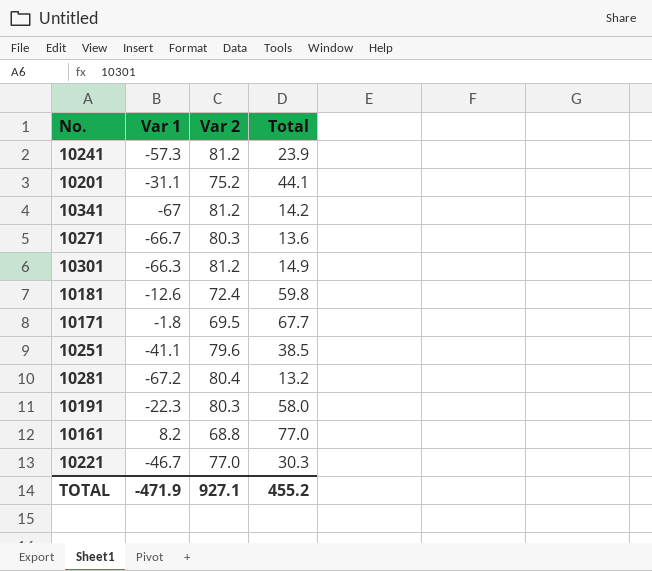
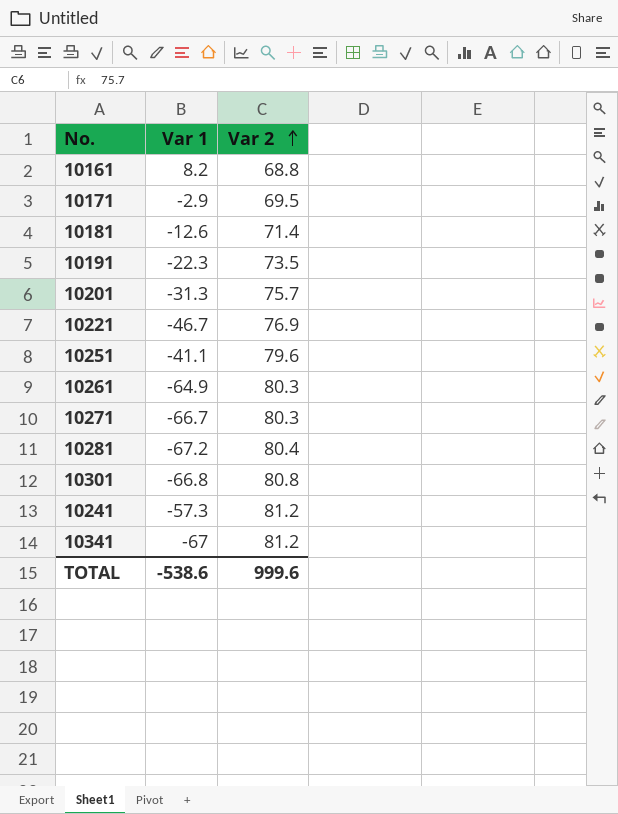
row order: none -> Var 2 ascending
column Total | formula: [Var 1] + [Var 2] -> none
10171 | Var 1: -1.8 -> -2.9
10181 | Var 2: 72.4 -> 71.4
10191 | Var 2: 80.3 -> 73.5
10201 | Var 1: -31.1 -> -31.3
10201 | Var 2: 75.2 -> 75.7
10221 | Var 2: 77.0 -> 76.9
row 10261: none -> -64.9 | 80.3
10301 | Var 1: -66.3 -> -66.8
10301 | Var 2: 81.2 -> 80.8
TOTAL | Var 1: -471.9 -> -538.6
TOTAL | Var 2: 927.1 -> 999.6

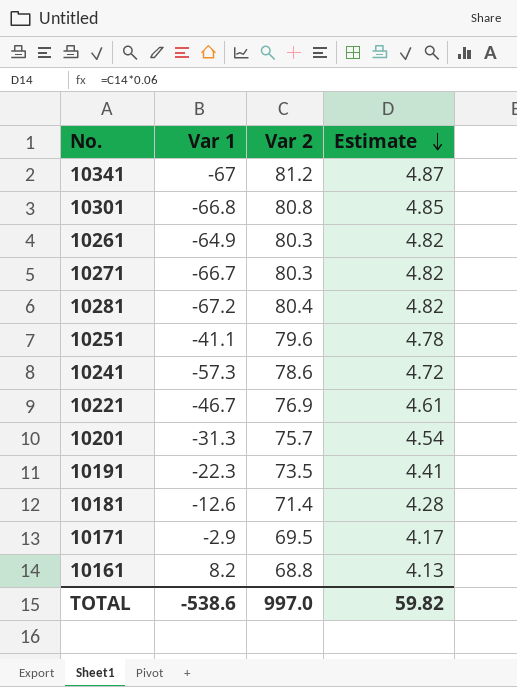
row order: Var 2 ascending -> Estimate descending
column Estimate | formula: none -> [Var 2] * 0.06
10241 | Var 2: 81.2 -> 78.6
TOTAL | Var 2: 999.6 -> 997.0

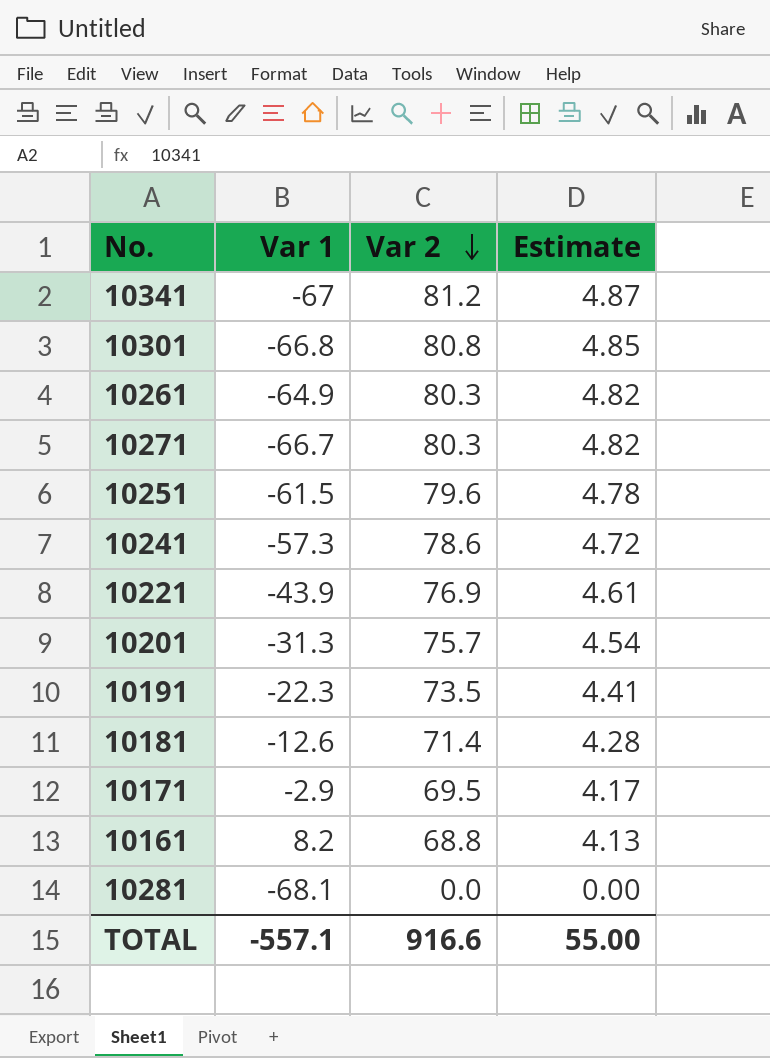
row order: Estimate descending -> Var 2 descending
10251 | Var 1: -41.1 -> -61.5
10221 | Var 1: -46.7 -> -43.9
10281 | Var 1: -67.2 -> -68.1
10281 | Var 2: 80.4 -> 0.0
10281 | Estimate: 4.82 -> 0.00
TOTAL | Var 1: -538.6 -> -557.1
TOTAL | Var 2: 997.0 -> 916.6
TOTAL | Estimate: 59.82 -> 55.00

